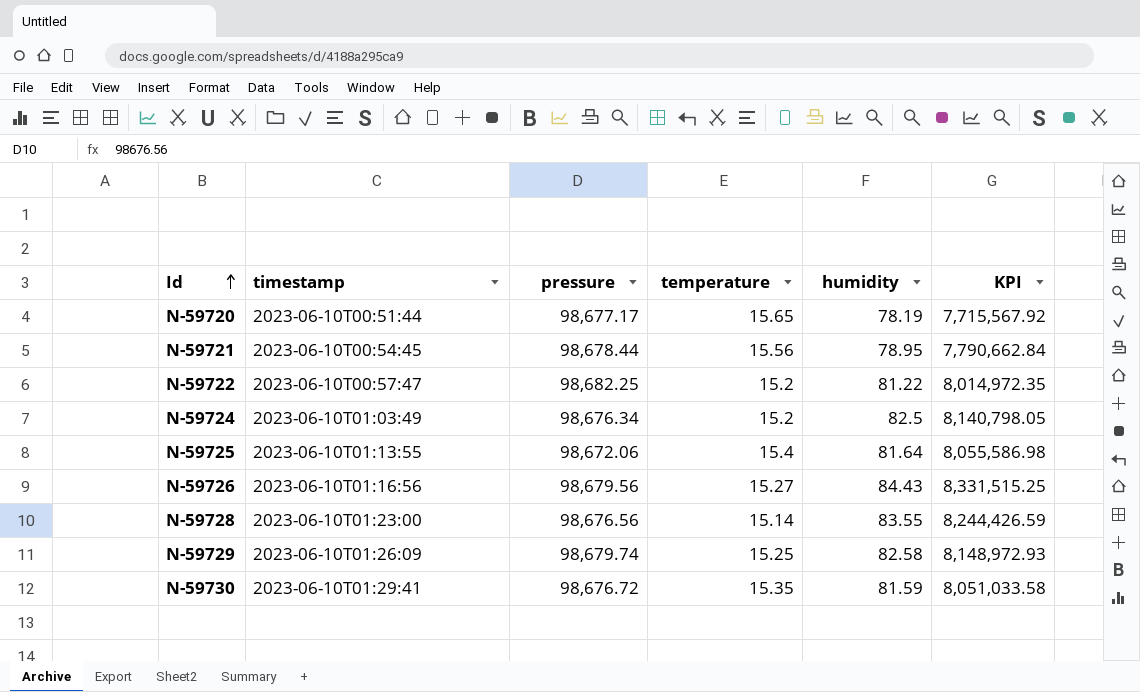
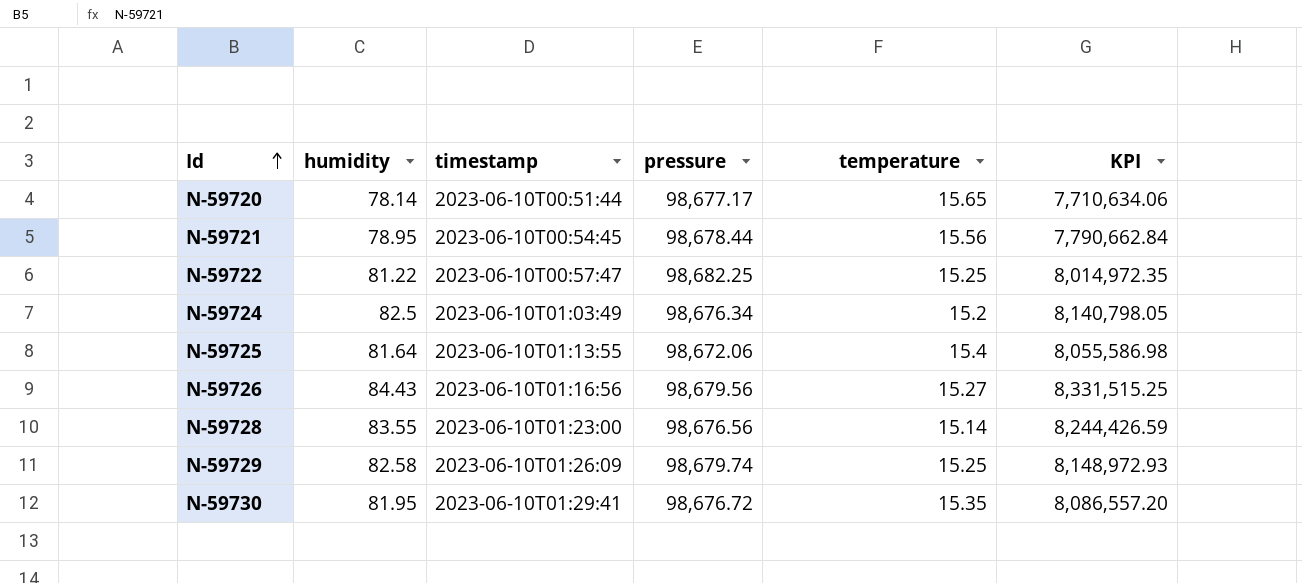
column humidity | position: 5 -> 2
N-59720 | humidity: 78.19 -> 78.14
N-59720 | KPI: 7,715,567.92 -> 7,710,634.06
N-59722 | temperature: 15.2 -> 15.25
N-59730 | humidity: 81.59 -> 81.95
N-59730 | KPI: 8,051,033.58 -> 8,086,557.20

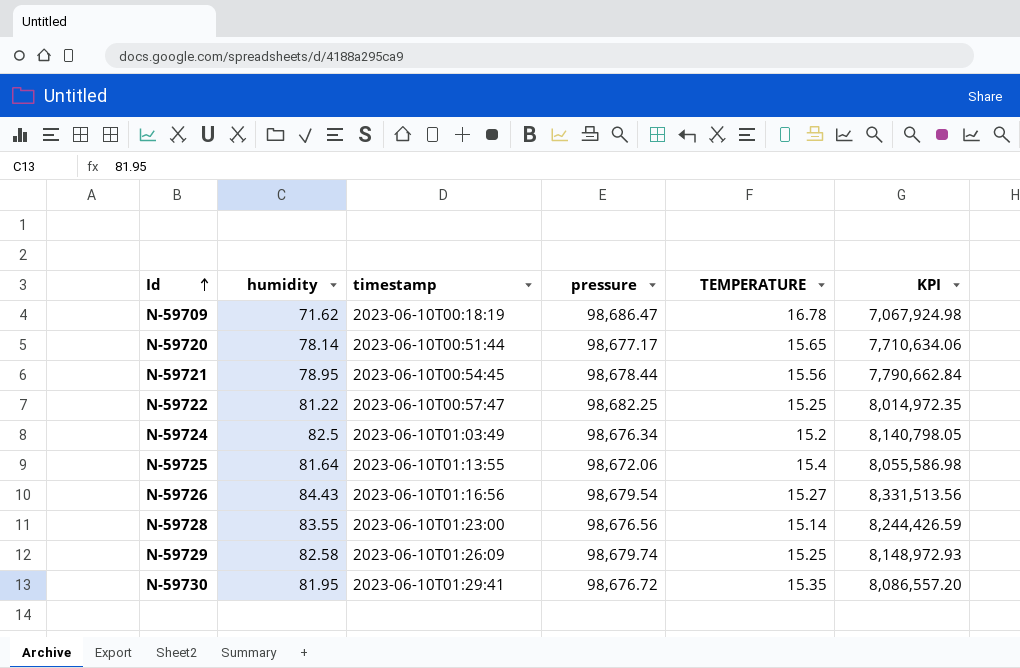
column name: temperature -> TEMPERATURE
row N-59709: none -> 71.62 | 2023-06-10T00:18:19 | 98,686.47 | 16.78 | 7,067,924.98
N-59726 | pressure: 98,679.56 -> 98,679.54
N-59726 | KPI: 8,331,515.25 -> 8,331,513.56

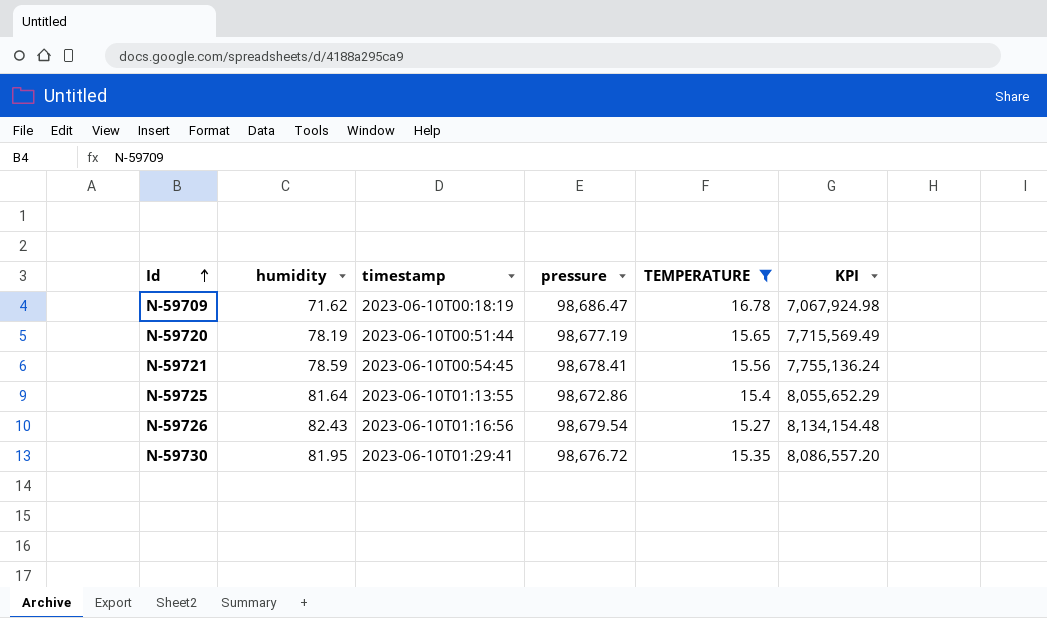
filter: none -> TEMPERATURE >= 15.27
N-59720 | humidity: 78.14 -> 78.19
N-59720 | pressure: 98,677.17 -> 98,677.19
N-59720 | KPI: 7,710,634.06 -> 7,715,569.49
N-59721 | humidity: 78.95 -> 78.59
N-59721 | pressure: 98,678.44 -> 98,678.41
N-59721 | KPI: 7,790,662.84 -> 7,755,136.24
N-59725 | pressure: 98,672.06 -> 98,672.86
N-59725 | KPI: 8,055,586.98 -> 8,055,652.29
N-59726 | humidity: 84.43 -> 82.43
N-59726 | KPI: 8,331,513.56 -> 8,134,154.48

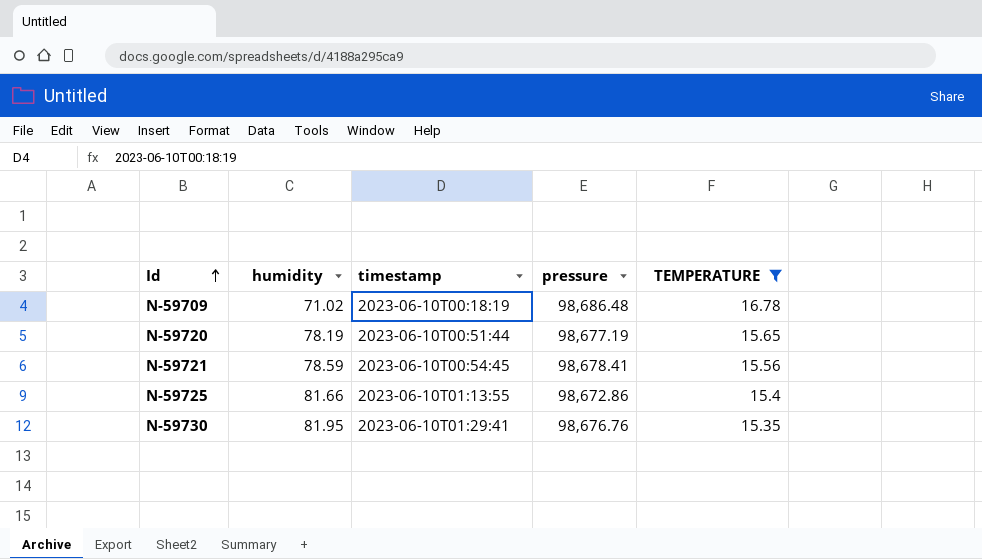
column KPI | formula: [humidity] * [pressure] -> none
row N-59726: 82.43 | 2023-06-10T01:16:56 | 98,679.54 | 15.27 | 8,134,154.48 -> none
N-59709 | humidity: 71.62 -> 71.02
N-59709 | pressure: 98,686.47 -> 98,686.48
N-59725 | humidity: 81.64 -> 81.66
N-59730 | pressure: 98,676.72 -> 98,676.76

